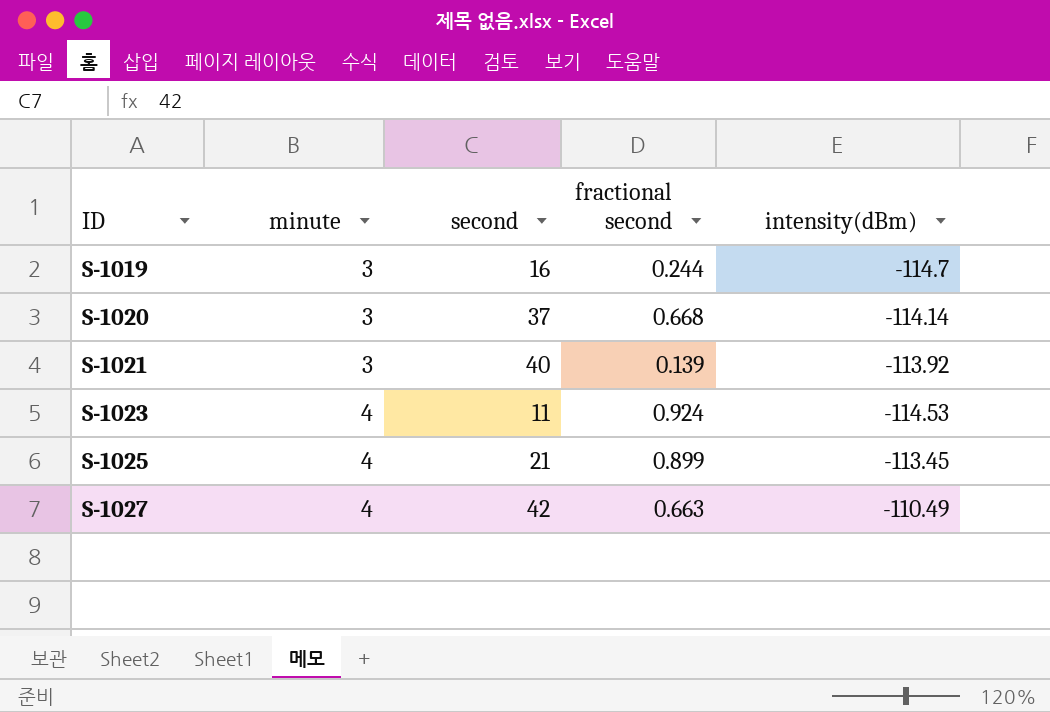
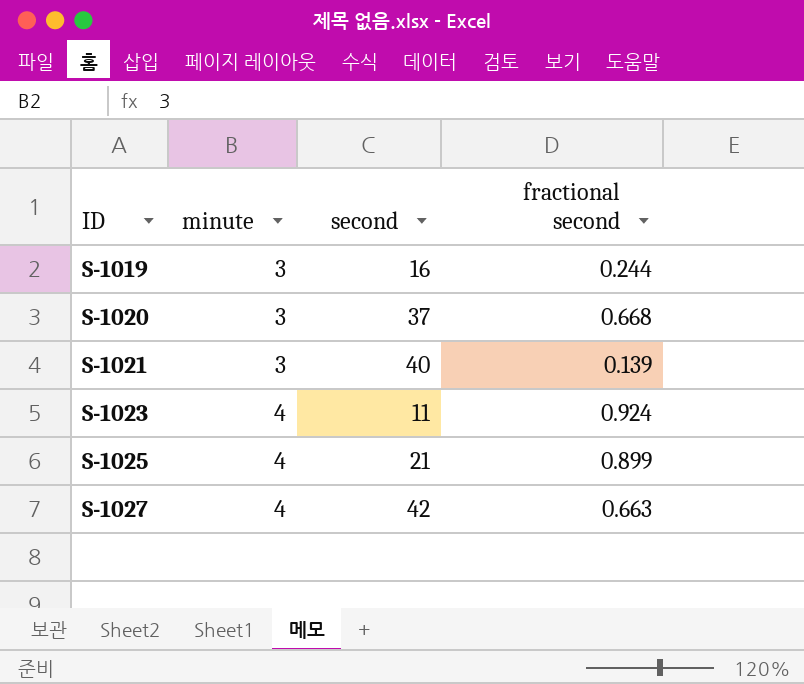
column intensity(dBm) | position: 5 -> none

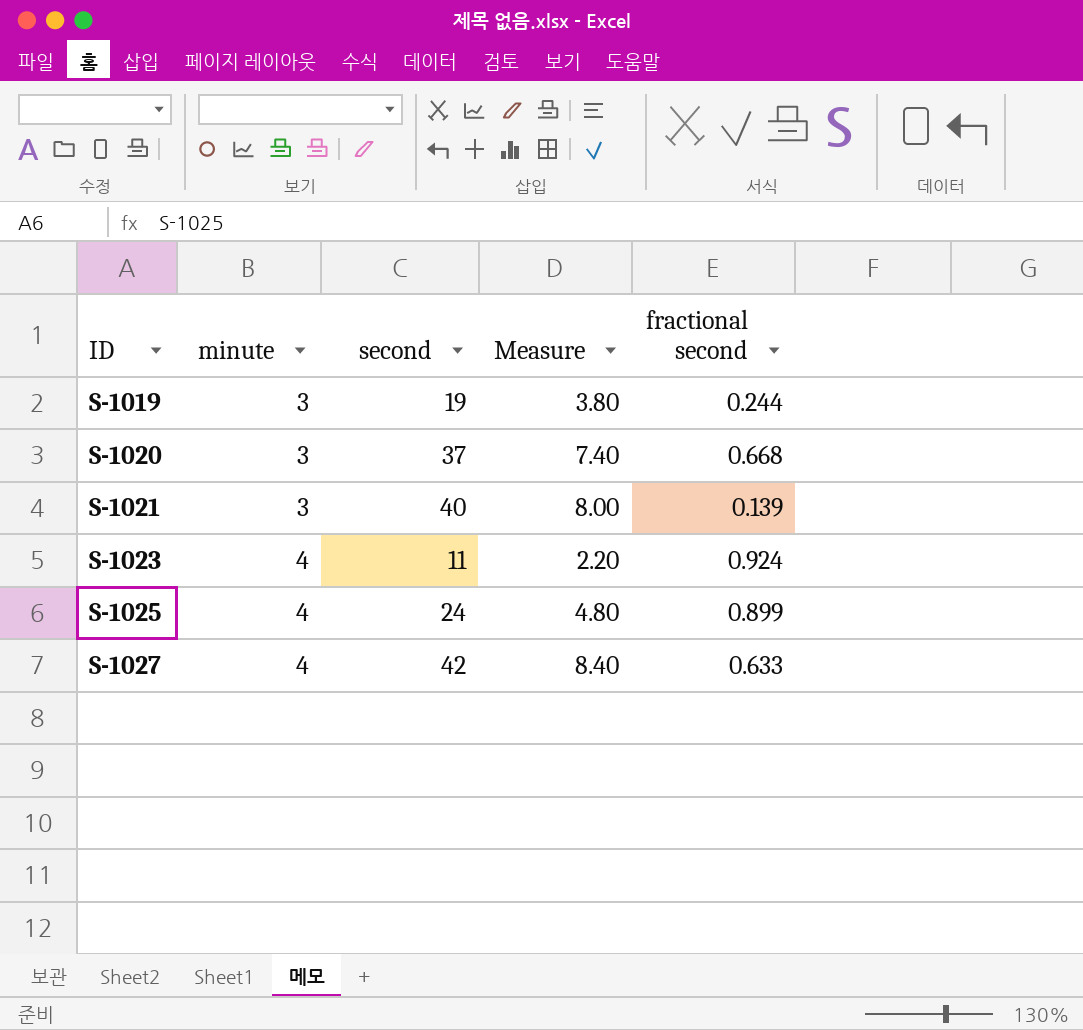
column Measure | formula: none -> [second] * 0.2
S-1019 | second: 16 -> 19
S-1025 | second: 21 -> 24
S-1027 | fractional second: 0.663 -> 0.633

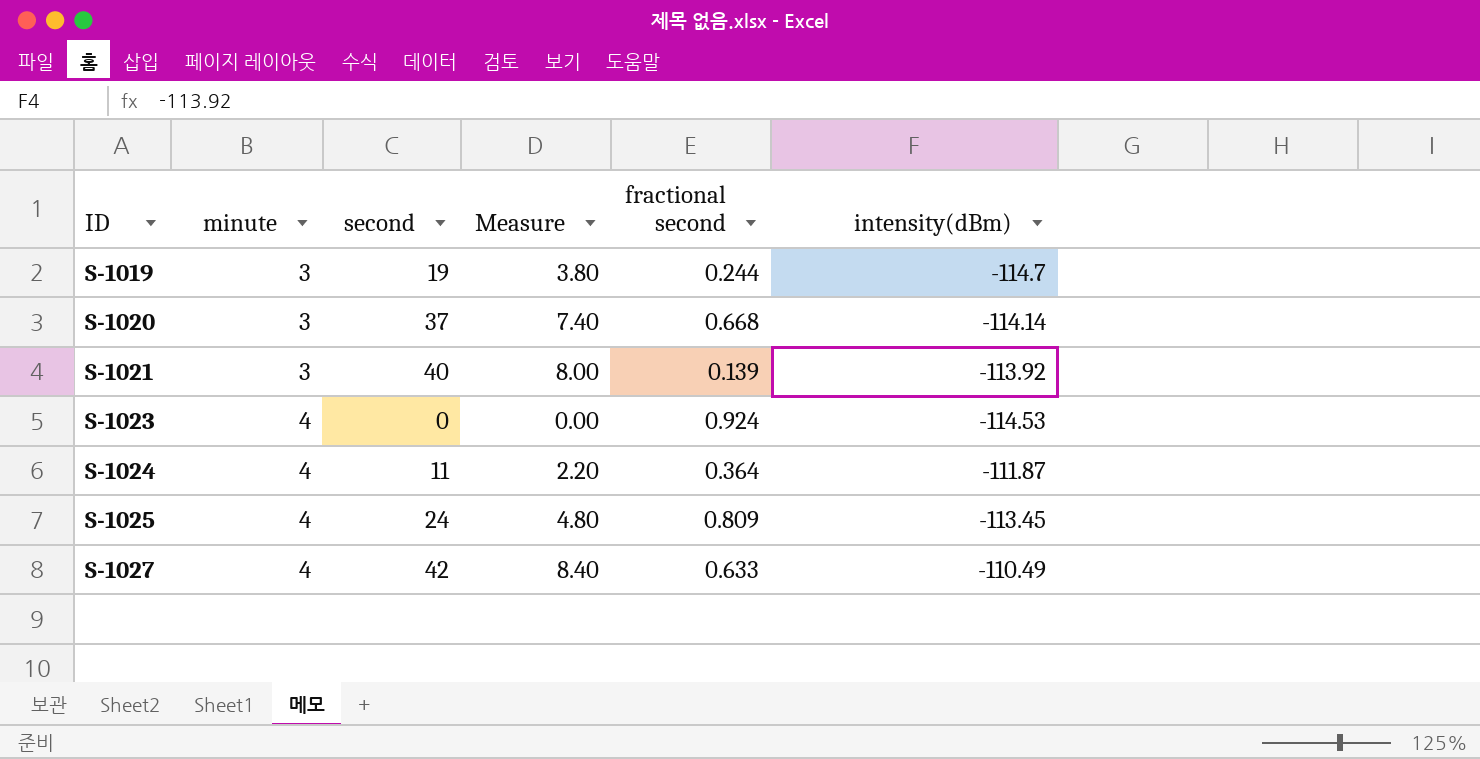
column intensity(dBm) | position: none -> 6
S-1023 | second: 11 -> 0
S-1023 | Measure: 2.20 -> 0.00
row S-1024: none -> 4 | 11 | 2.20 | 0.364 | -111.87
S-1025 | fractional second: 0.899 -> 0.809

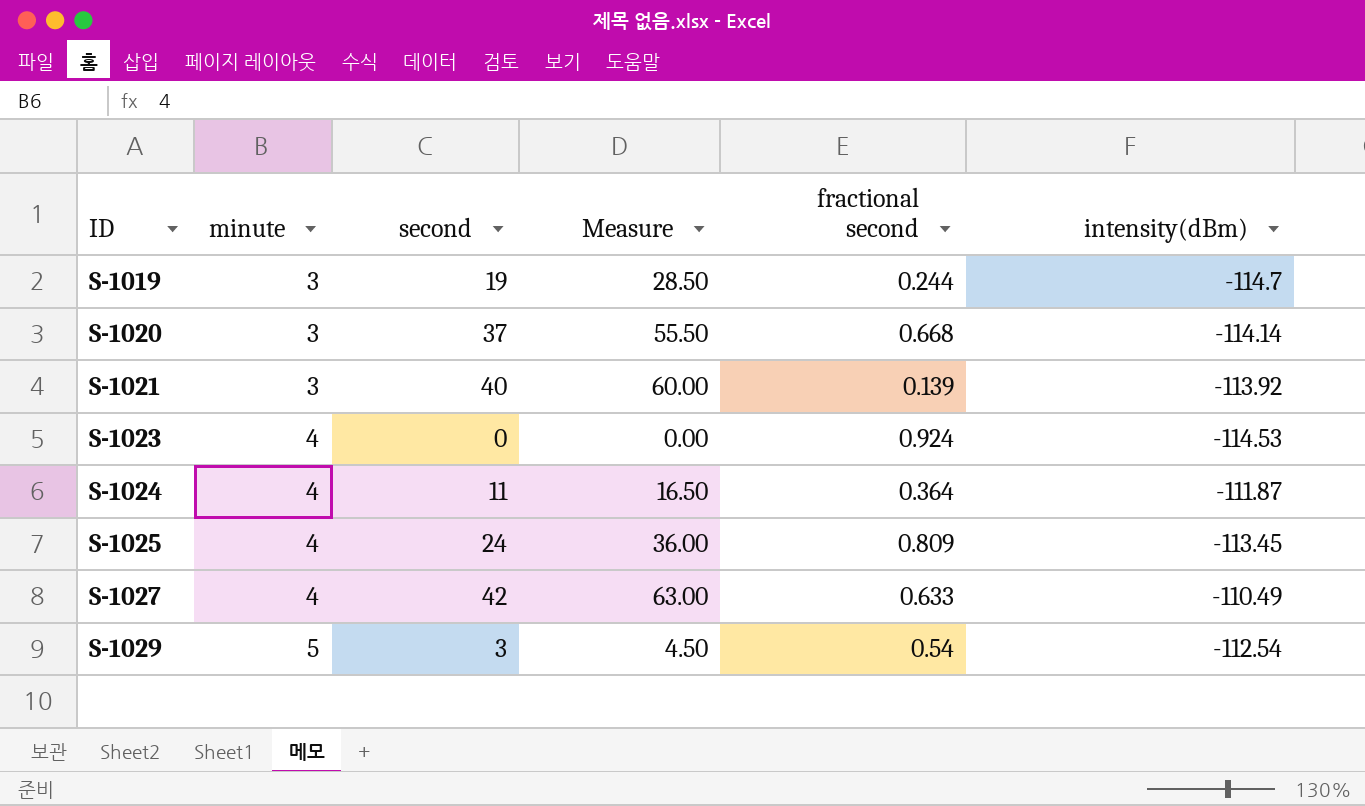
column Measure | formula: [second] * 0.2 -> [second] * 1.5
row S-1029: none -> 5 | 3 | 4.50 | 0.54 | -112.54

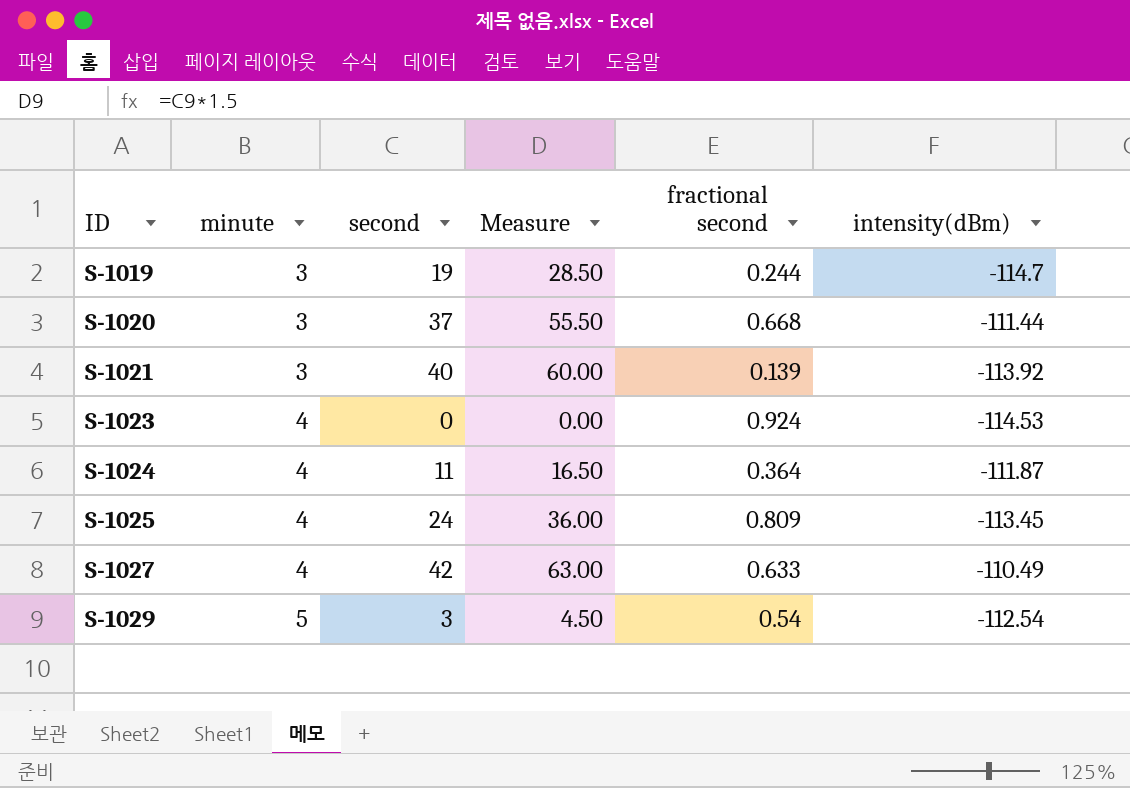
S-1020 | intensity(dBm): -114.14 -> -111.44

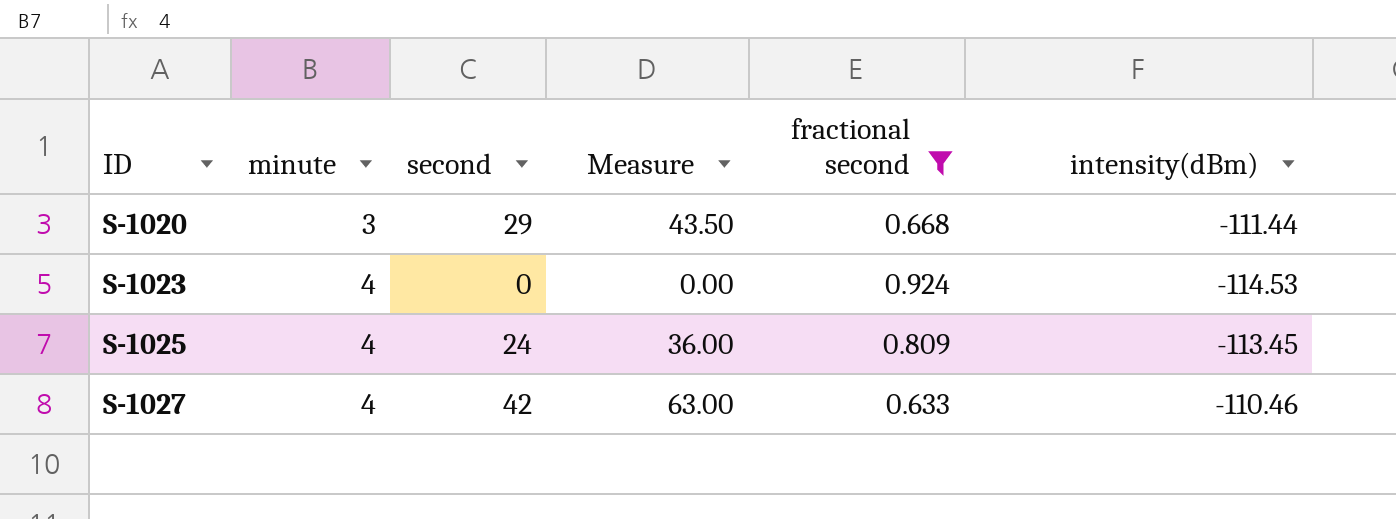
filter: none -> fractional second >= 0.633
S-1020 | second: 37 -> 29
S-1020 | Measure: 55.50 -> 43.50
S-1027 | intensity(dBm): -110.49 -> -110.46

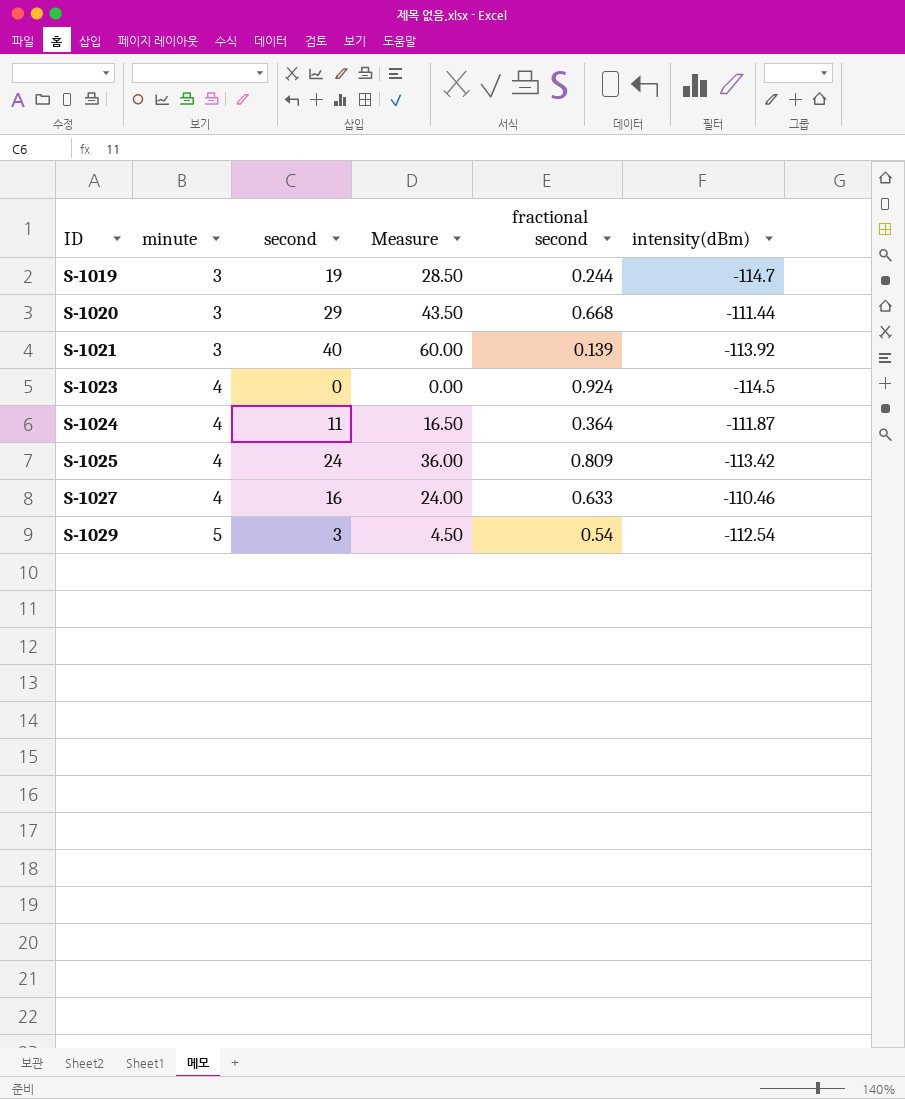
filter: fractional second >= 0.633 -> none
S-1023 | intensity(dBm): -114.53 -> -114.5
S-1025 | intensity(dBm): -113.45 -> -113.42
S-1027 | second: 42 -> 16
S-1027 | Measure: 63.00 -> 24.00

